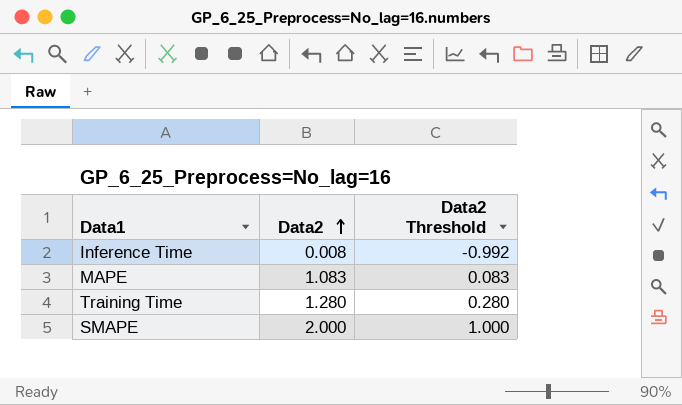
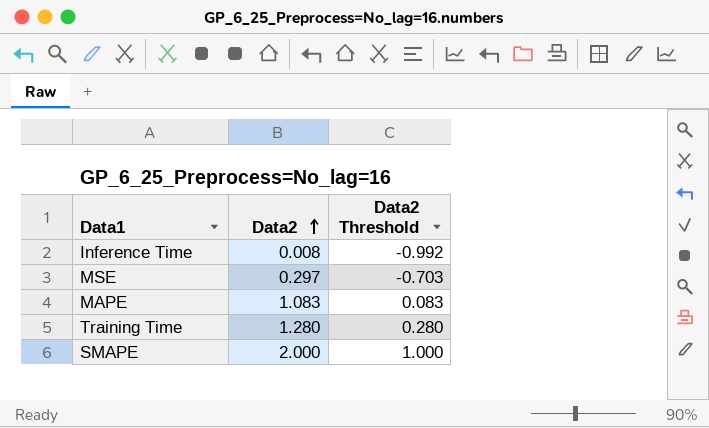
row MSE: none -> 0.297 | -0.703

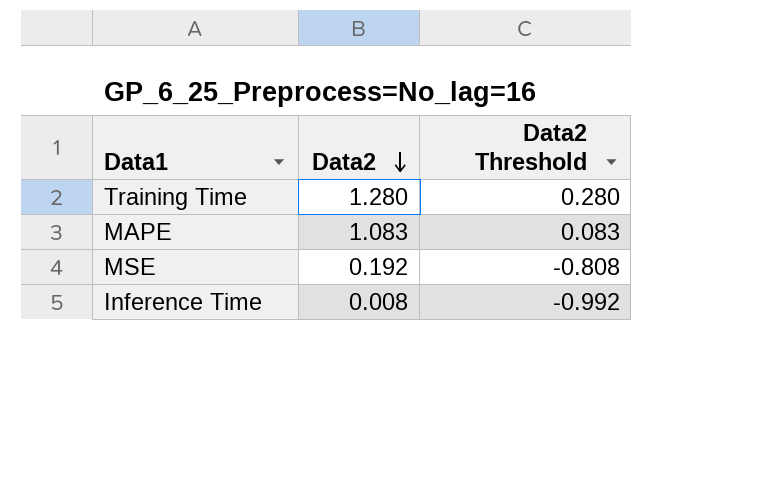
row order: Data2 ascending -> Data2 descending
row SMAPE: 2.000 | 1.000 -> none
MSE | Data2: 0.297 -> 0.192
MSE | Data2 Threshold: -0.703 -> -0.808

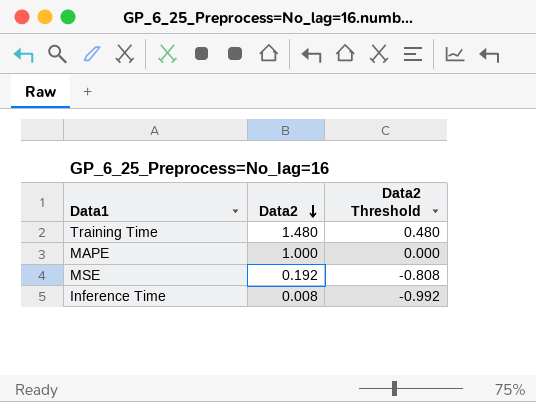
Training Time | Data2: 1.280 -> 1.480
Training Time | Data2 Threshold: 0.280 -> 0.480
MAPE | Data2: 1.083 -> 1.000
MAPE | Data2 Threshold: 0.083 -> 0.000

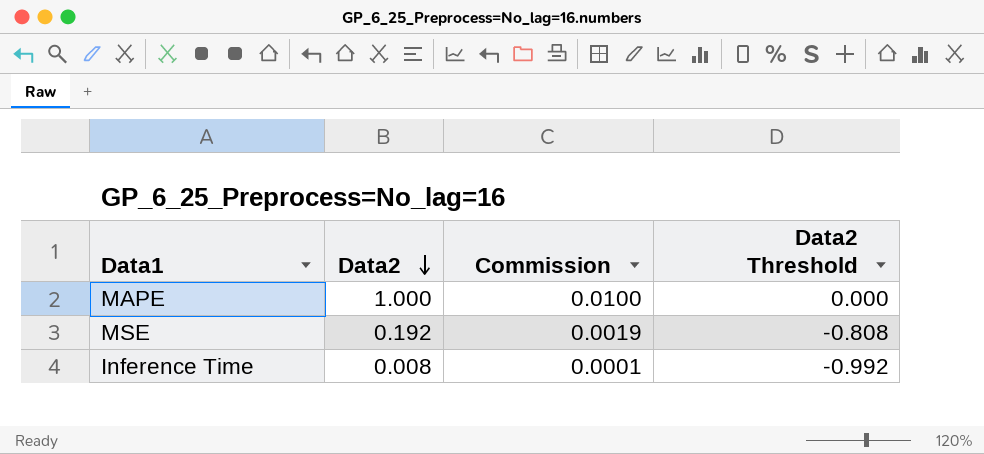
column Commission | formula: none -> [Data2] * 0.01
row Training Time: 1.480 | 0.480 -> none

